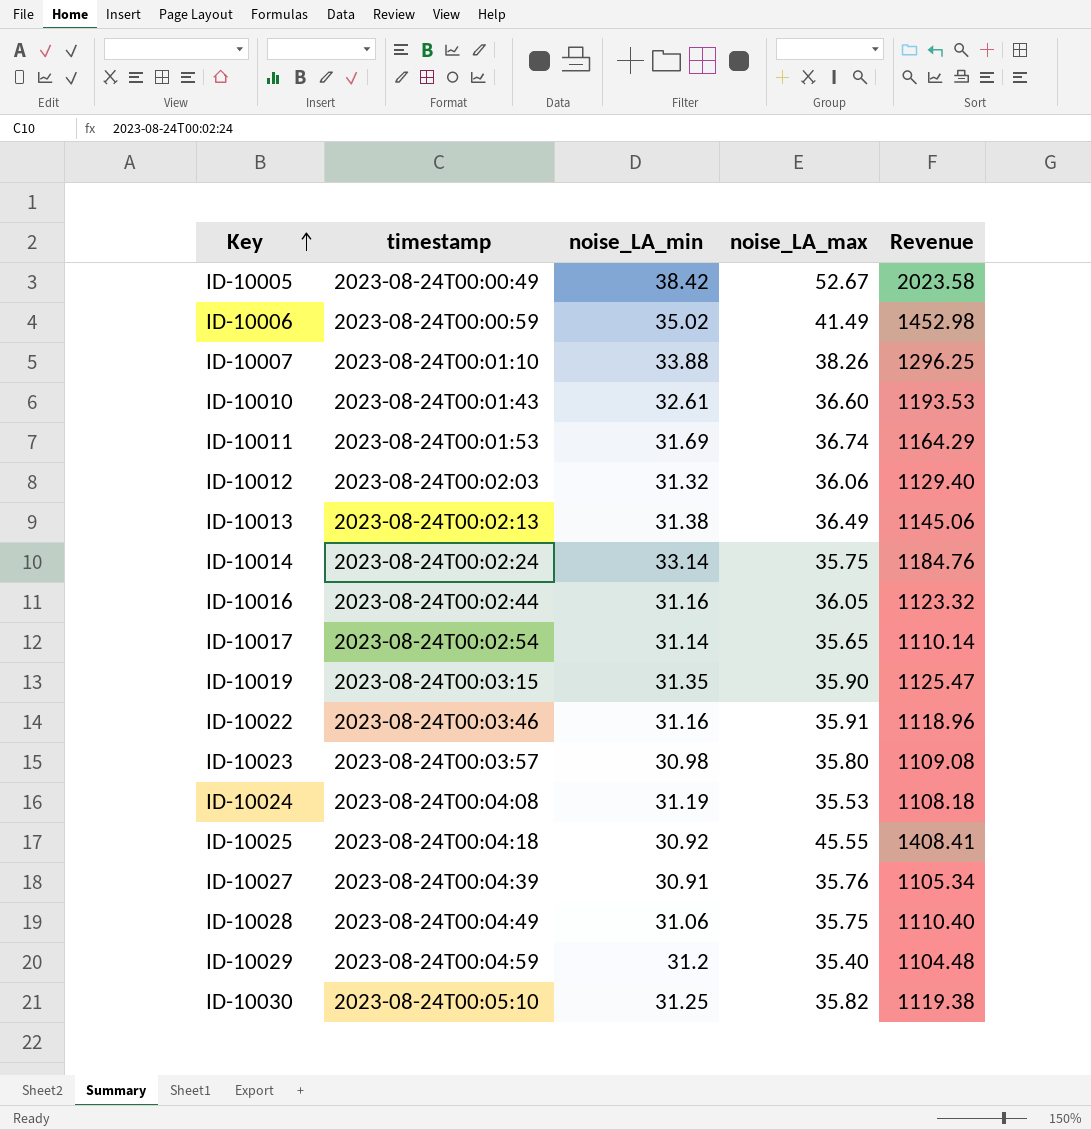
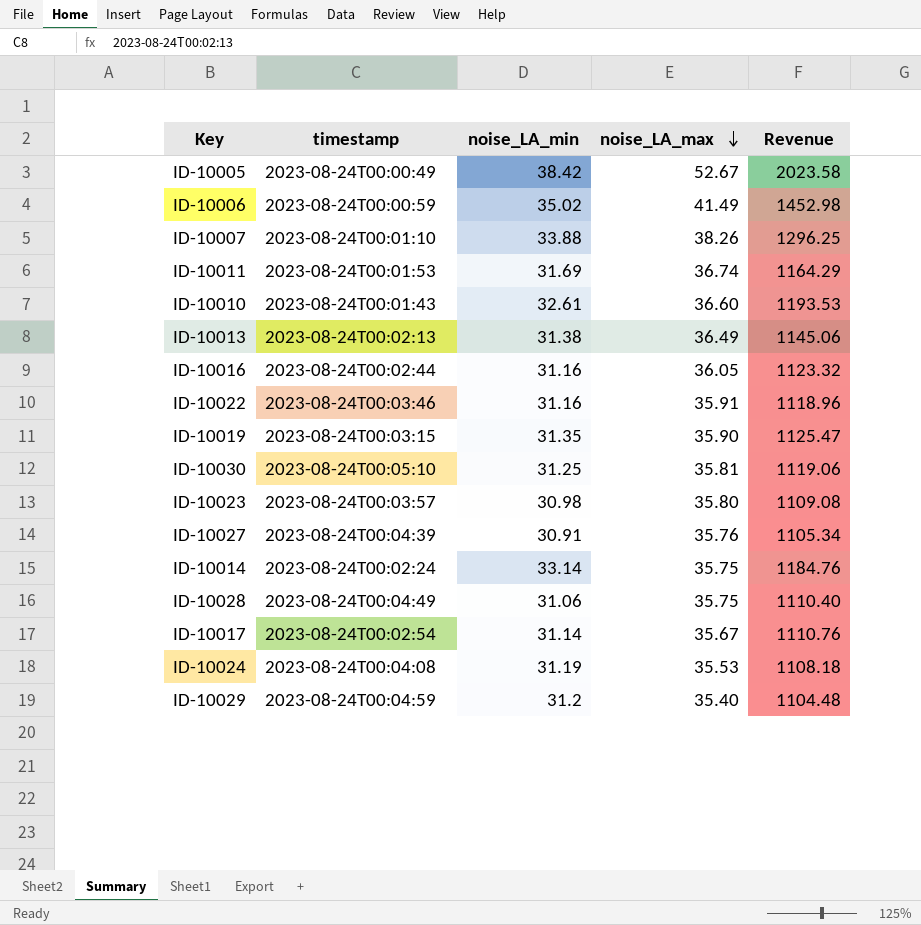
row order: Key ascending -> noise_LA_max descending
row ID-10012: 2023-08-24T00:02:03 | 31.32 | 36.06 | 1129.40 -> none
row ID-10025: 2023-08-24T00:04:18 | 30.92 | 45.55 | 1408.41 -> none
ID-10030 | noise_LA_max: 35.82 -> 35.81
ID-10030 | Revenue: 1119.38 -> 1119.06
ID-10017 | noise_LA_max: 35.65 -> 35.67
ID-10017 | Revenue: 1110.14 -> 1110.76

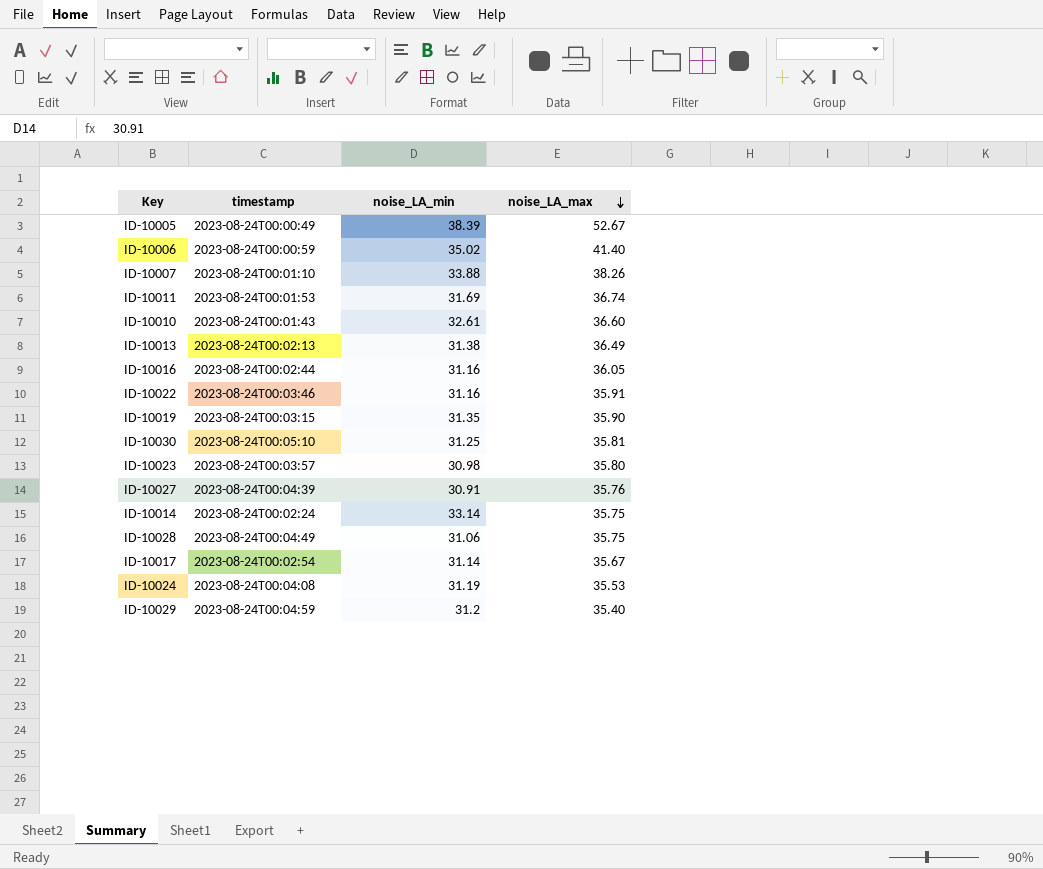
column Revenue | formula: [noise_LA_min] * [noise_LA_max] -> none
ID-10005 | noise_LA_min: 38.42 -> 38.39
ID-10006 | noise_LA_max: 41.49 -> 41.40

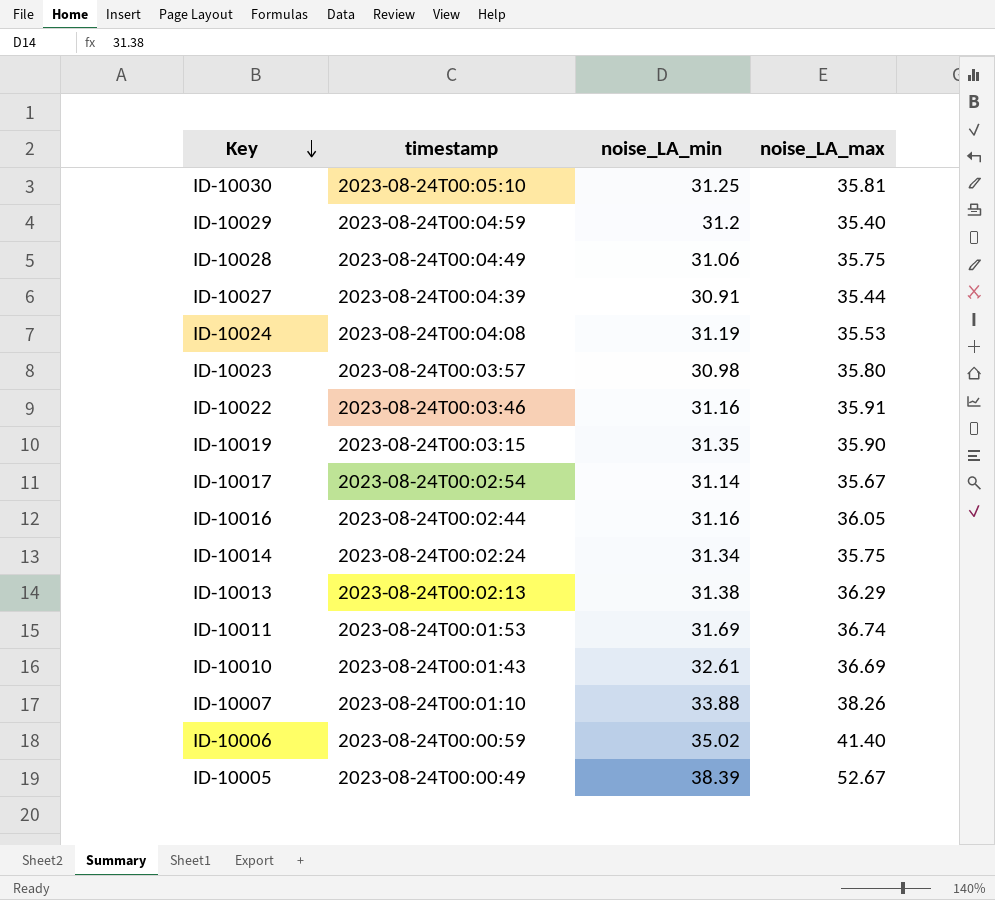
row order: noise_LA_max descending -> Key descending
ID-10027 | noise_LA_max: 35.76 -> 35.44
ID-10014 | noise_LA_min: 33.14 -> 31.34
ID-10013 | noise_LA_max: 36.49 -> 36.29
ID-10010 | noise_LA_max: 36.60 -> 36.69

